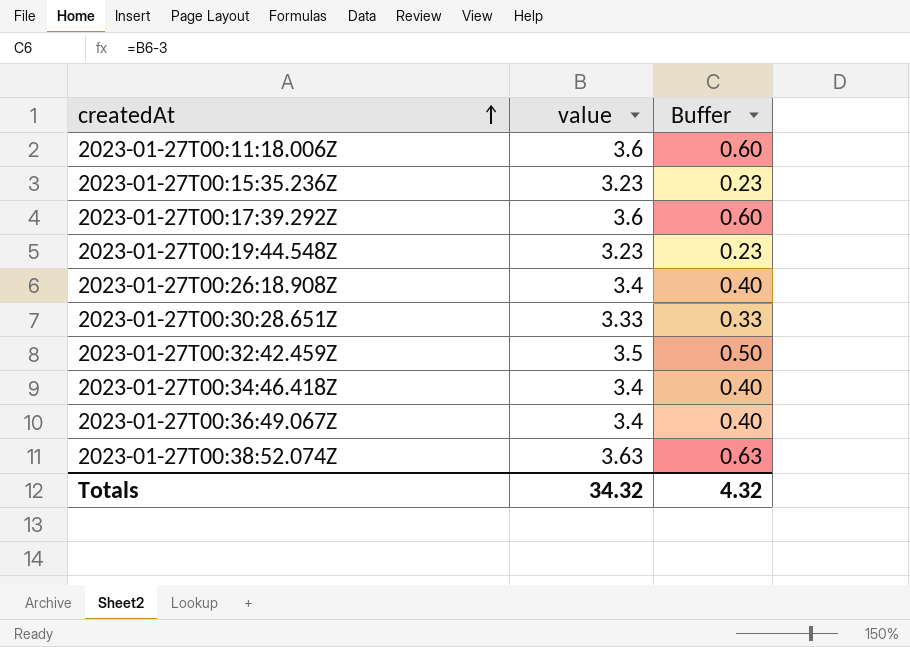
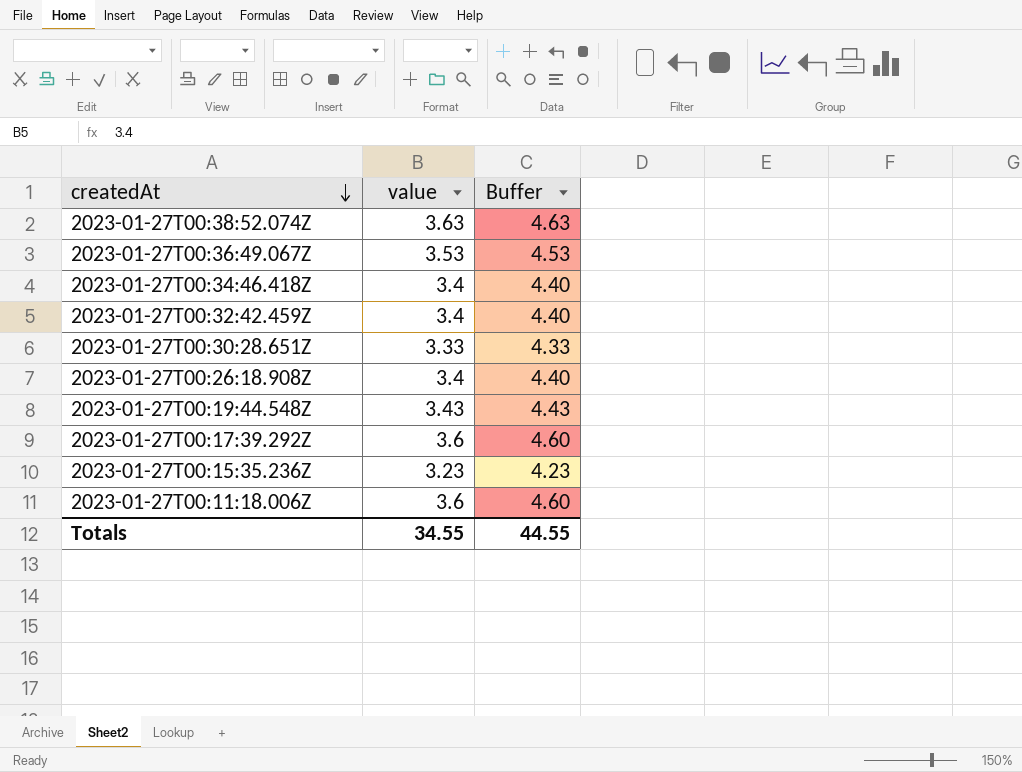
row order: createdAt ascending -> createdAt descending
column Buffer | formula: [value] - 3 -> [value] + 1
2023-01-27T00:36:49.067Z | value: 3.4 -> 3.53
2023-01-27T00:32:42.459Z | value: 3.5 -> 3.4
2023-01-27T00:19:44.548Z | value: 3.23 -> 3.43
Totals | value: 34.32 -> 34.55
Totals | Buffer: 4.32 -> 44.55

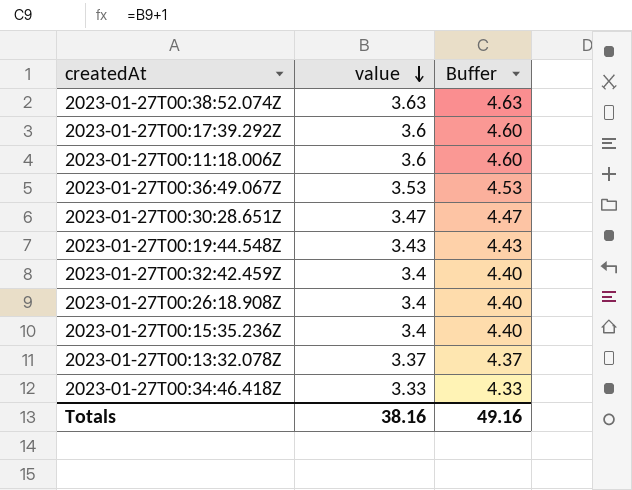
row order: createdAt descending -> value descending
2023-01-27T00:30:28.651Z | value: 3.33 -> 3.47
2023-01-27T00:30:28.651Z | Buffer: 4.33 -> 4.47
2023-01-27T00:15:35.236Z | value: 3.23 -> 3.4
2023-01-27T00:15:35.236Z | Buffer: 4.23 -> 4.40
row 2023-01-27T00:13:32.078Z: none -> 3.37 | 4.37
2023-01-27T00:34:46.418Z | value: 3.4 -> 3.33
2023-01-27T00:34:46.418Z | Buffer: 4.40 -> 4.33
Totals | value: 34.55 -> 38.16
Totals | Buffer: 44.55 -> 49.16

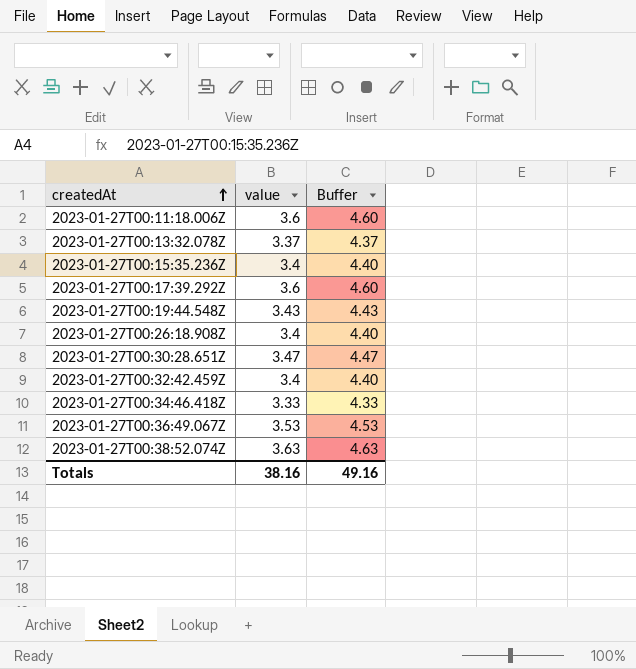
row order: value descending -> createdAt ascending

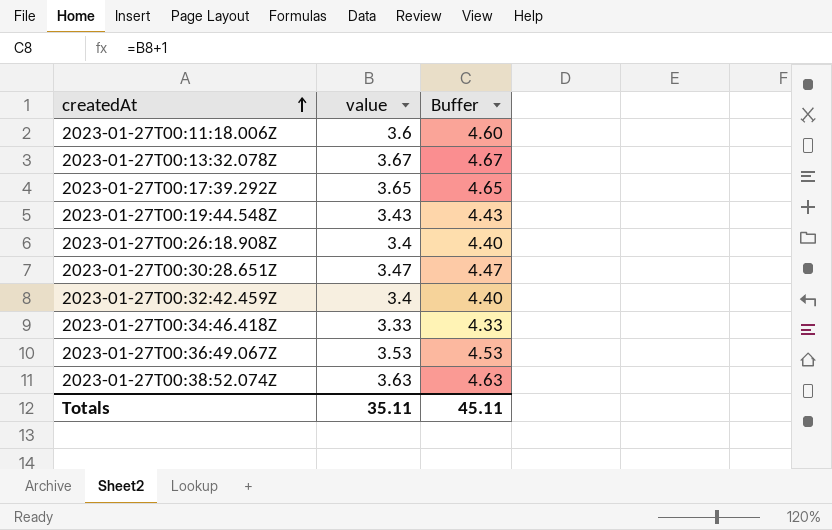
row 2023-01-27T00:15:35.236Z: 3.4 | 4.40 -> none
2023-01-27T00:13:32.078Z | value: 3.37 -> 3.67
2023-01-27T00:13:32.078Z | Buffer: 4.37 -> 4.67
2023-01-27T00:17:39.292Z | value: 3.6 -> 3.65
2023-01-27T00:17:39.292Z | Buffer: 4.60 -> 4.65
Totals | value: 38.16 -> 35.11
Totals | Buffer: 49.16 -> 45.11

